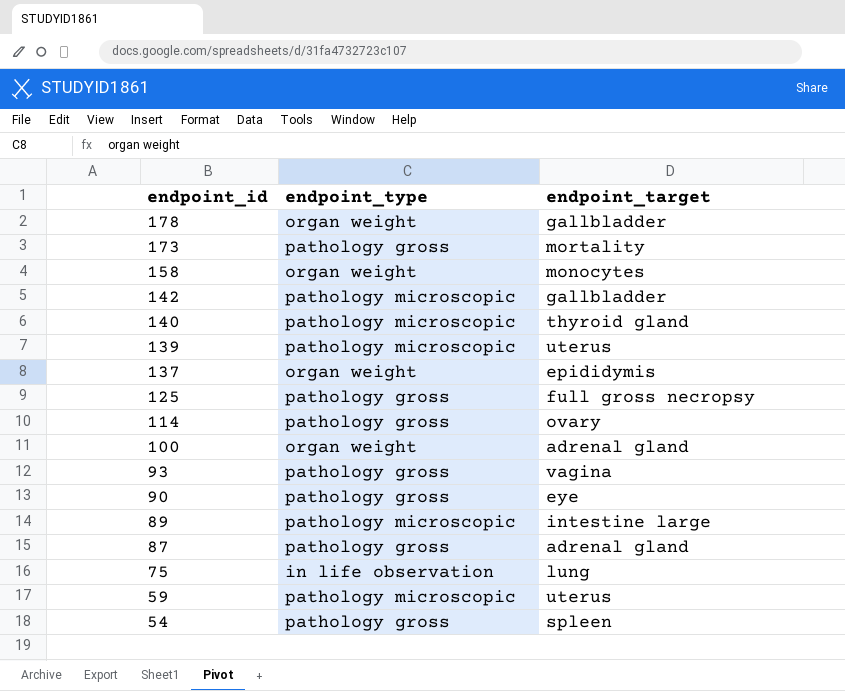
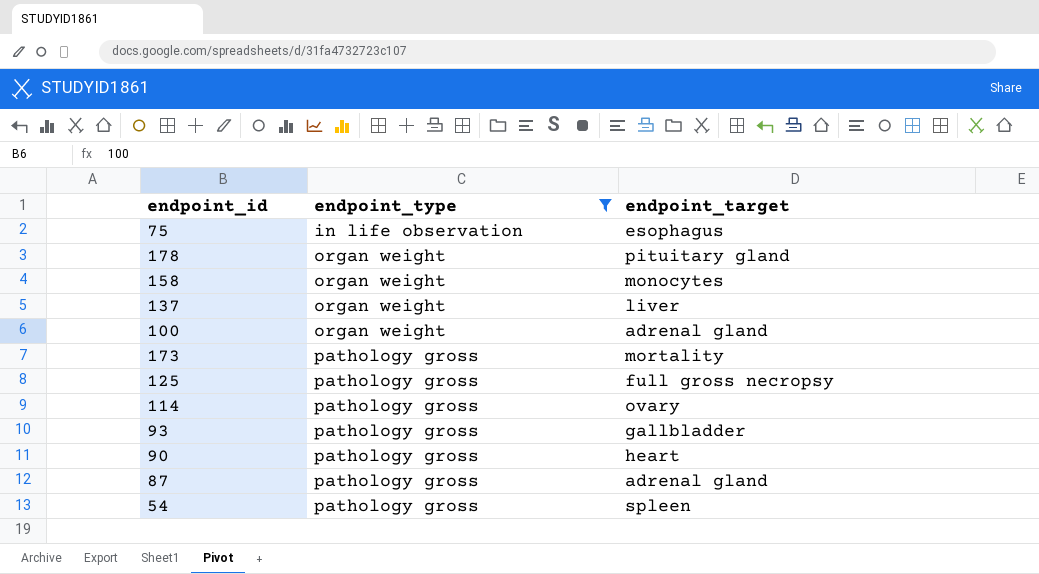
filter: none -> endpoint_type != pathology microscopic
row order: endpoint_id descending -> endpoint_type ascending
75 | endpoint_target: lung -> esophagus
178 | endpoint_target: gallbladder -> pituitary gland
137 | endpoint_target: epididymis -> liver
93 | endpoint_target: vagina -> gallbladder
90 | endpoint_target: eye -> heart

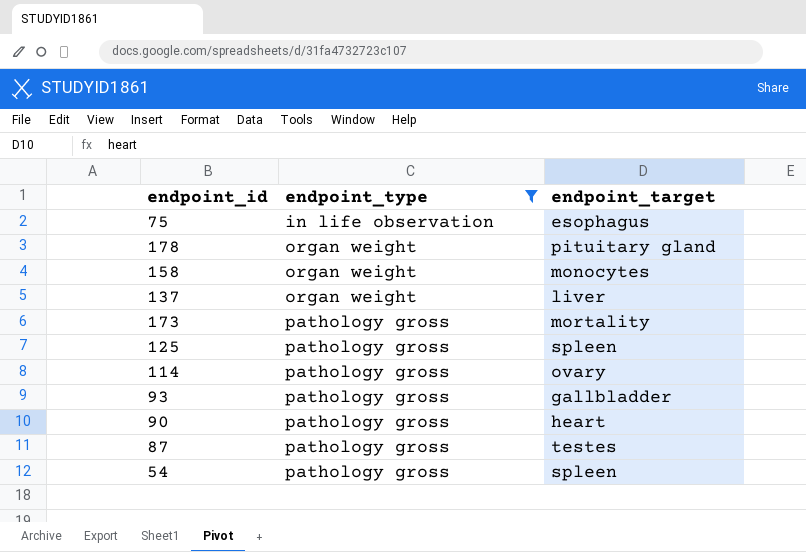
row 100: organ weight | adrenal gland -> none
125 | endpoint_target: full gross necropsy -> spleen
87 | endpoint_target: adrenal gland -> testes

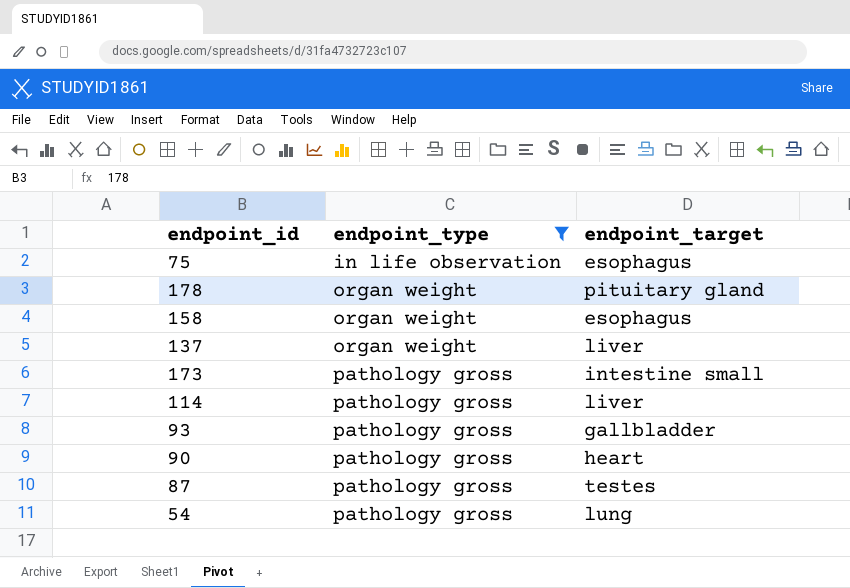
row 125: pathology gross | spleen -> none
158 | endpoint_target: monocytes -> esophagus
173 | endpoint_target: mortality -> intestine small
114 | endpoint_target: ovary -> liver
54 | endpoint_target: spleen -> lung

